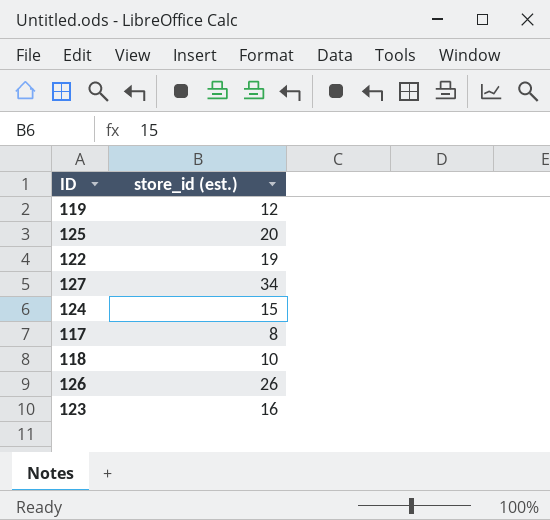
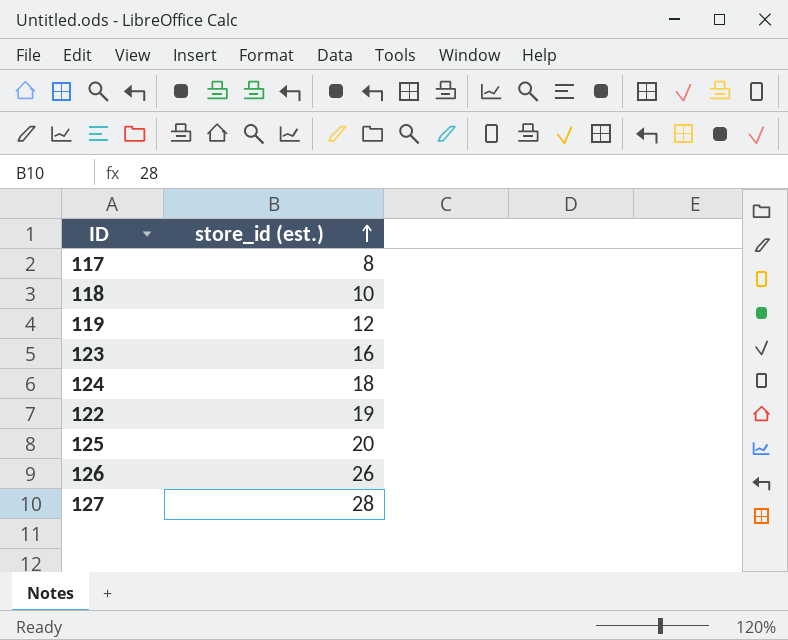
row order: none -> store_id (est.) ascending
124 | store_id (est.): 15 -> 18
127 | store_id (est.): 34 -> 28

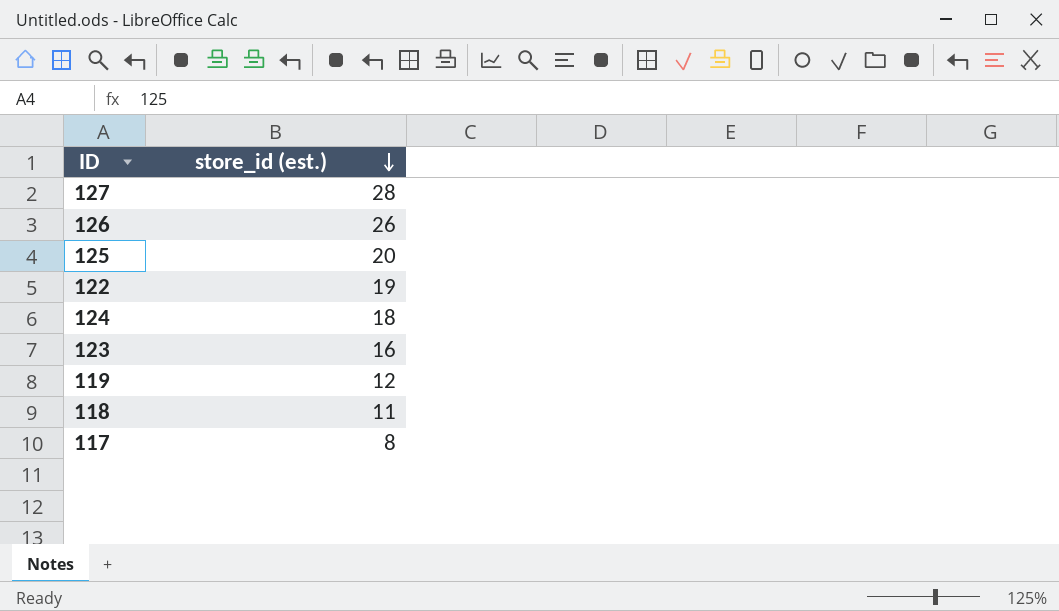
row order: store_id (est.) ascending -> store_id (est.) descending
118 | store_id (est.): 10 -> 11

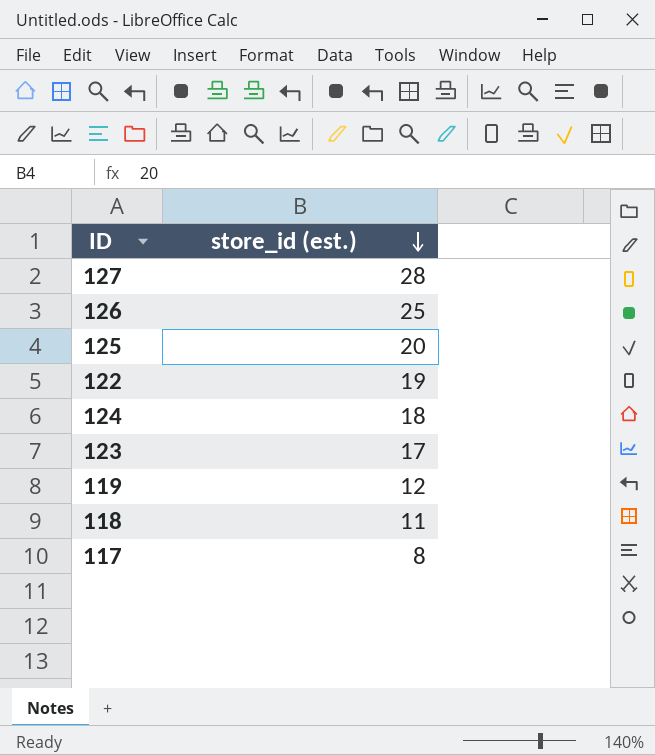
126 | store_id (est.): 26 -> 25
123 | store_id (est.): 16 -> 17

